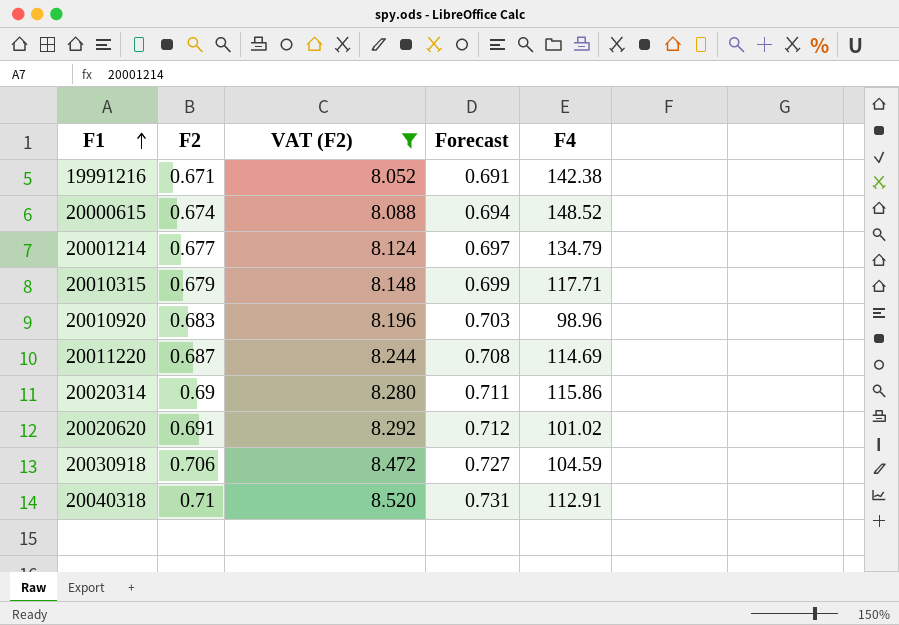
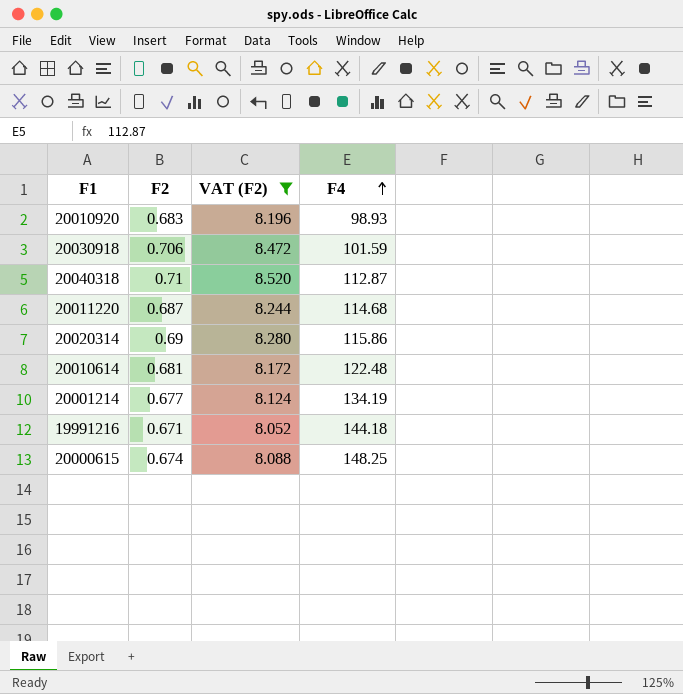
row order: F1 ascending -> F4 ascending
column Forecast | formula: [F2] * 1.03 -> none
row 20010315: 0.679 | 8.148 | 0.699 | 117.71 -> none
row 20020620: 0.691 | 8.292 | 0.712 | 101.02 -> none
20010920 | F4: 98.96 -> 98.93
20030918 | F4: 104.59 -> 101.59
20040318 | F4: 112.91 -> 112.87
20011220 | F4: 114.69 -> 114.68
row 20010614: none -> 0.681 | 8.172 | 122.48
20001214 | F4: 134.79 -> 134.19
19991216 | F4: 142.38 -> 144.18
20000615 | F4: 148.52 -> 148.25

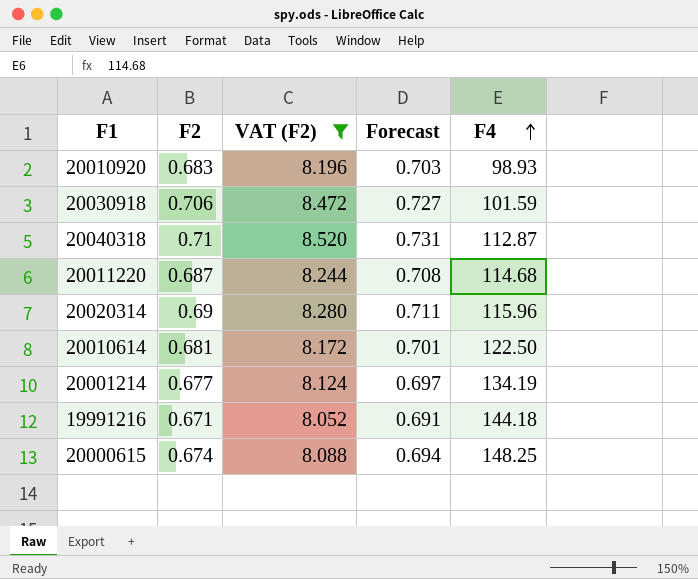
column Forecast | formula: none -> [F2] * 1.03
20020314 | F4: 115.86 -> 115.96
20010614 | F4: 122.48 -> 122.50

